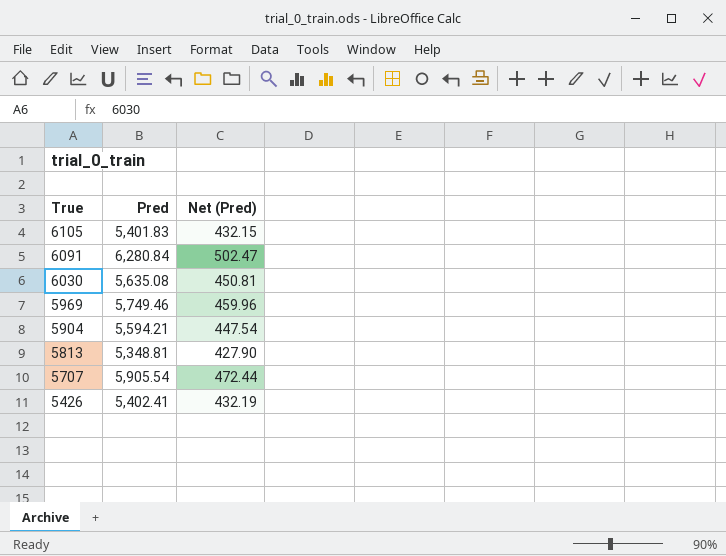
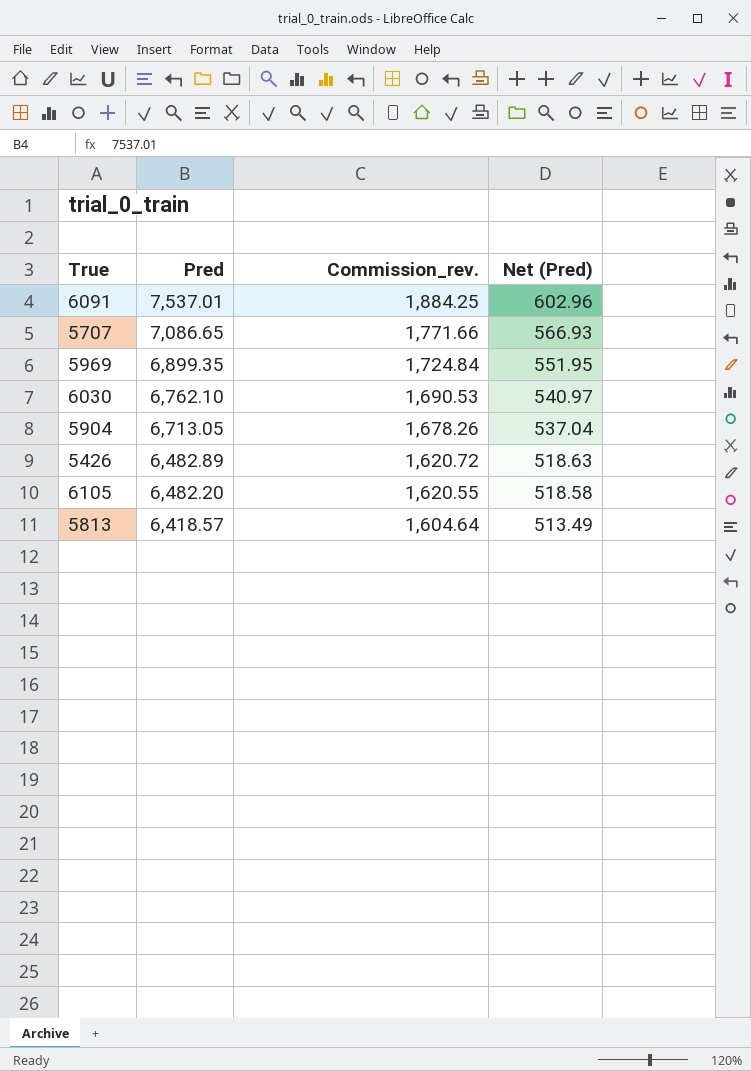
row order: True descending -> Pred descending
column Commission_rev. | formula: none -> [Pred] * 0.25
6091 | Pred: 6,280.84 -> 7,537.01
6091 | Net (Pred): 502.47 -> 602.96
5707 | Pred: 5,905.54 -> 7,086.65
5707 | Net (Pred): 472.44 -> 566.93
5969 | Pred: 5,749.46 -> 6,899.35
5969 | Net (Pred): 459.96 -> 551.95
6030 | Pred: 5,635.08 -> 6,762.10
6030 | Net (Pred): 450.81 -> 540.97
5904 | Pred: 5,594.21 -> 6,713.05
5904 | Net (Pred): 447.54 -> 537.04
5426 | Pred: 5,402.41 -> 6,482.89
5426 | Net (Pred): 432.19 -> 518.63
6105 | Pred: 5,401.83 -> 6,482.20
6105 | Net (Pred): 432.15 -> 518.58
5813 | Pred: 5,348.81 -> 6,418.57
5813 | Net (Pred): 427.90 -> 513.49

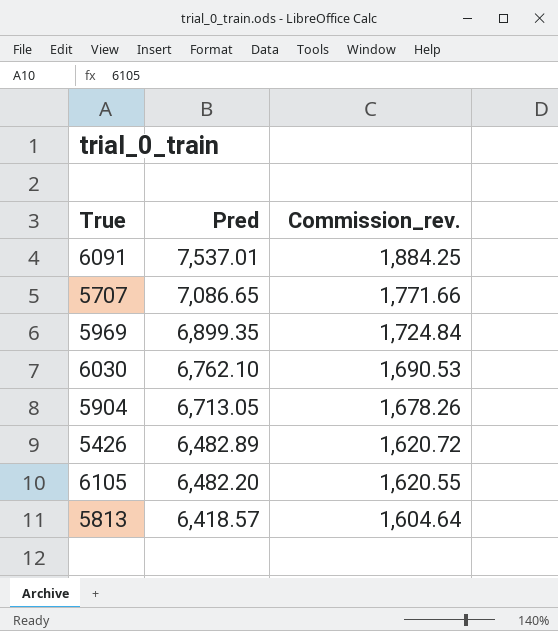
column Net (Pred) | formula: [Pred] * 0.08 -> none

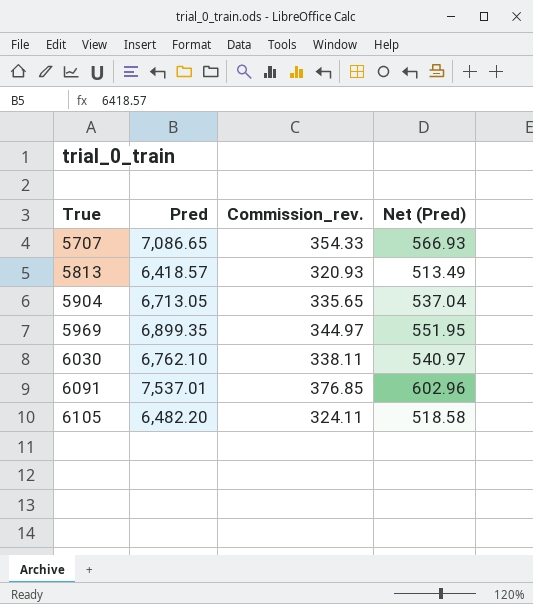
row order: Pred descending -> True ascending
column Commission_rev. | formula: [Pred] * 0.25 -> [Pred] * 0.05
column Net (Pred) | formula: none -> [Pred] * 0.08
row 5426: 6,482.89 | 1,620.72 -> none

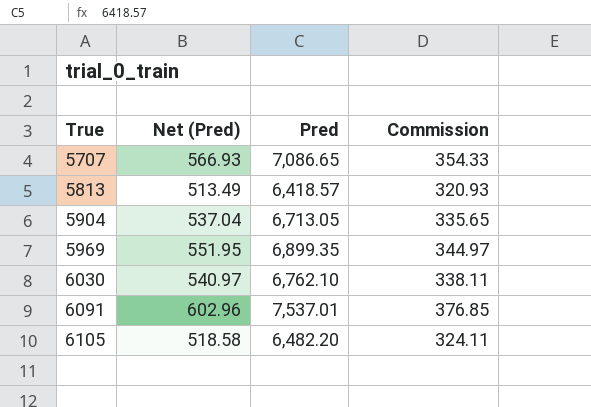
column Net (Pred) | position: 4 -> 2
column name: Commission_rev. -> Commission

